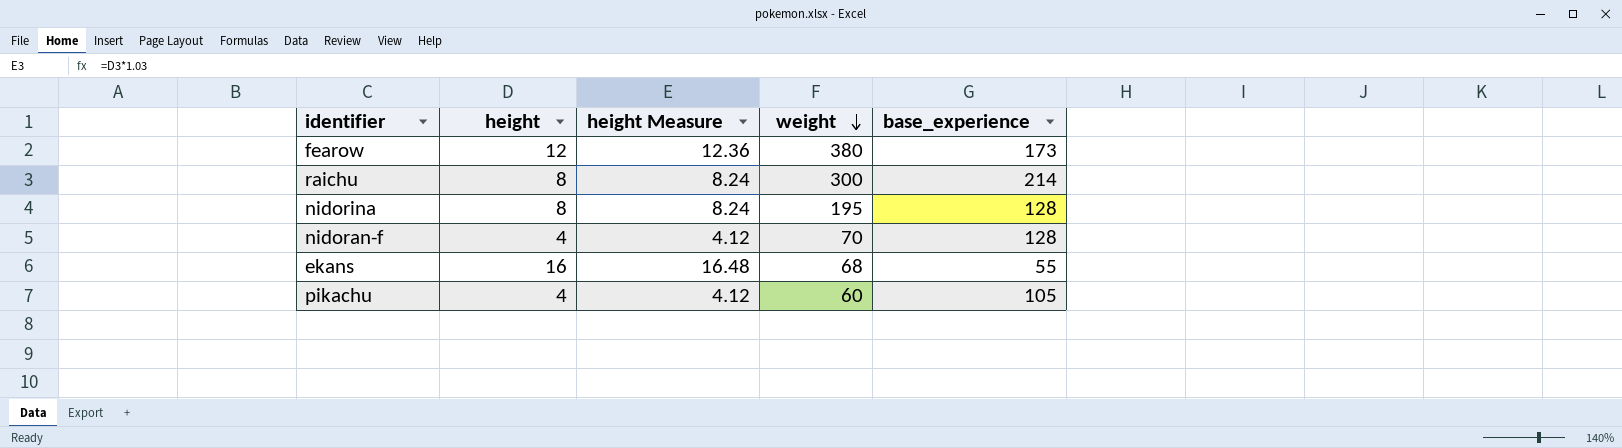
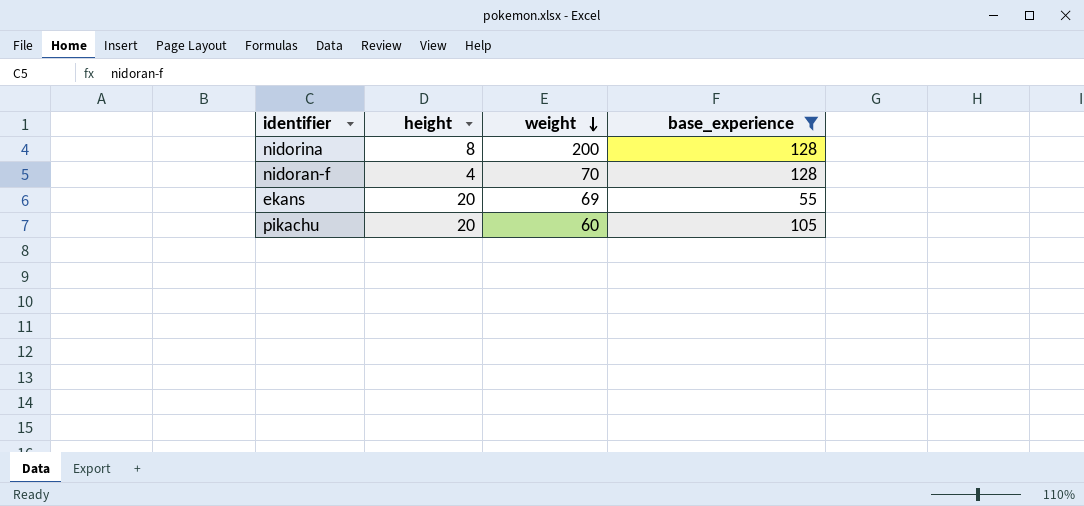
filter: none -> base_experience <= 128
column height Measure | formula: [height] * 1.03 -> none
nidorina | weight: 195 -> 200
ekans | height: 16 -> 20
ekans | weight: 68 -> 69
pikachu | height: 4 -> 20

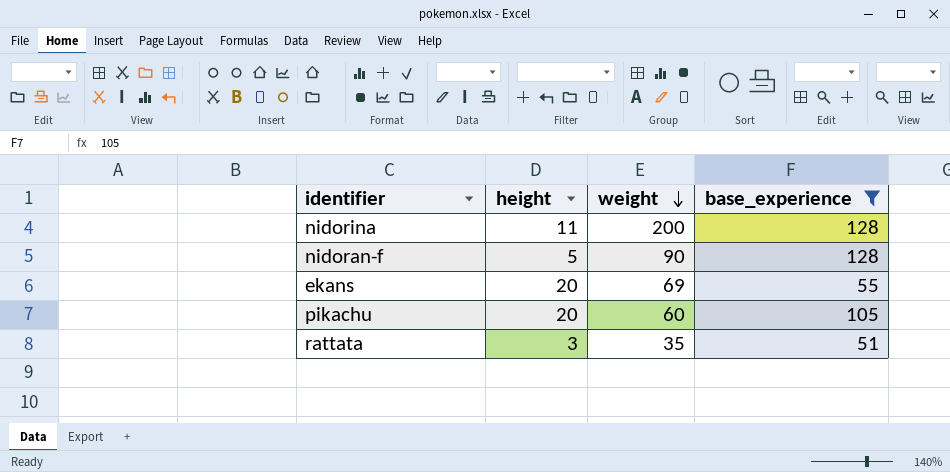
nidorina | height: 8 -> 11
nidoran-f | height: 4 -> 5
nidoran-f | weight: 70 -> 90
row rattata: none -> 3 | 35 | 51

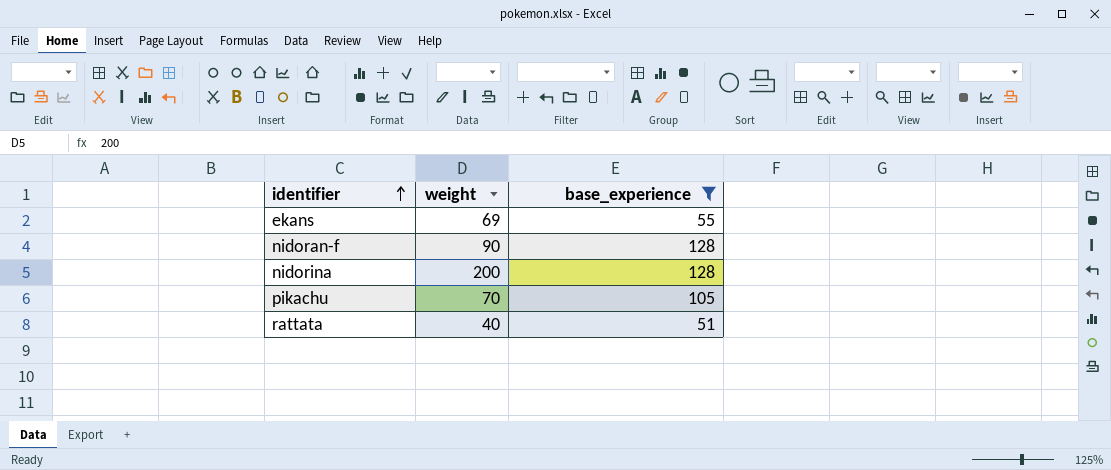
row order: weight descending -> identifier ascending
column height | position: 2 -> none
pikachu | weight: 60 -> 70
rattata | weight: 35 -> 40

